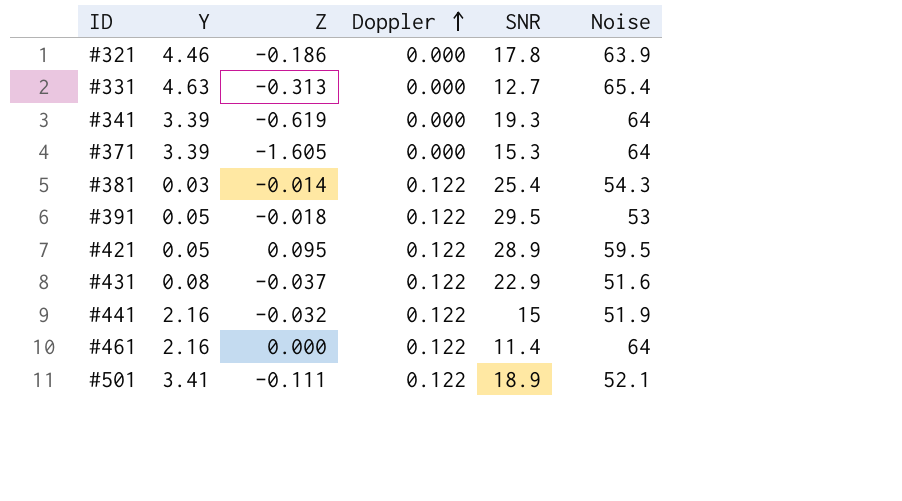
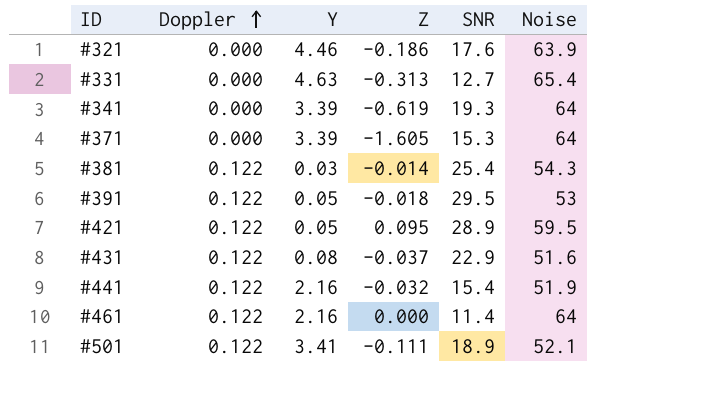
column Doppler | position: 4 -> 2
#321 | SNR: 17.8 -> 17.6
#441 | SNR: 15 -> 15.4

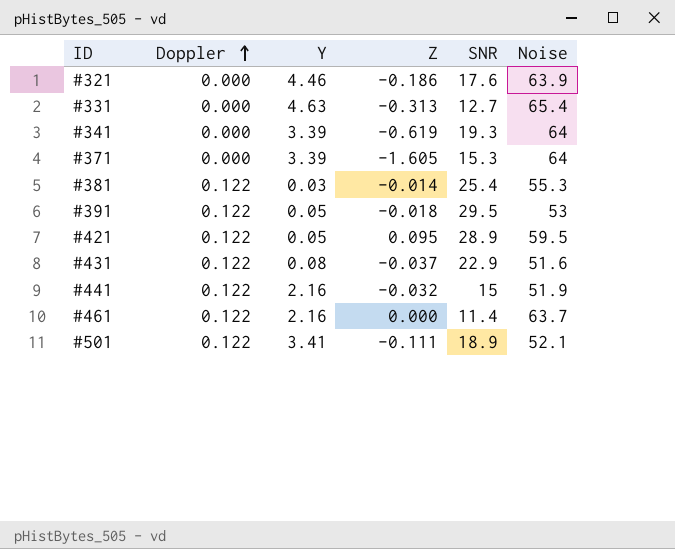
#381 | Noise: 54.3 -> 55.3
#441 | SNR: 15.4 -> 15
#461 | Noise: 64 -> 63.7

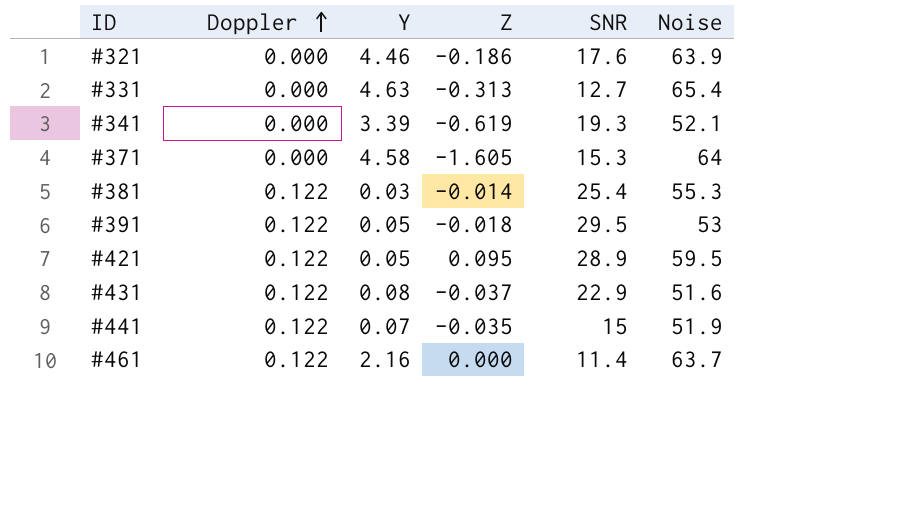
row #501: 0.122 | 3.41 | -0.111 | 18.9 | 52.1 -> none
#341 | Noise: 64 -> 52.1
#371 | Y: 3.39 -> 4.58
#441 | Y: 2.16 -> 0.07
#441 | Z: -0.032 -> -0.035

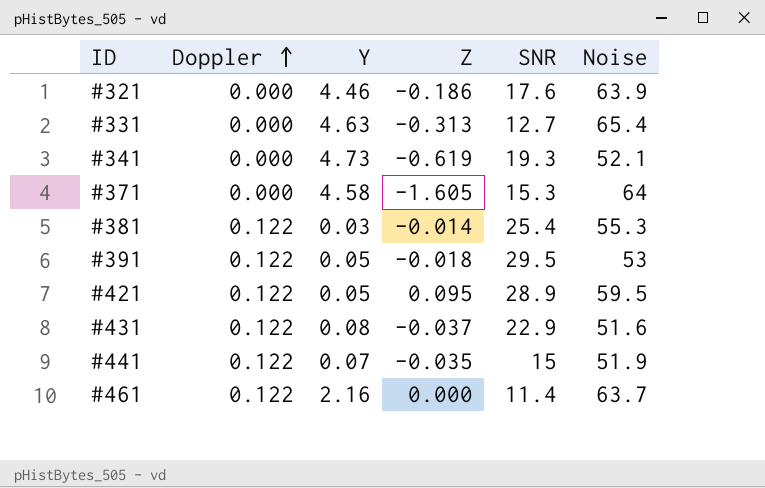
#341 | Y: 3.39 -> 4.73

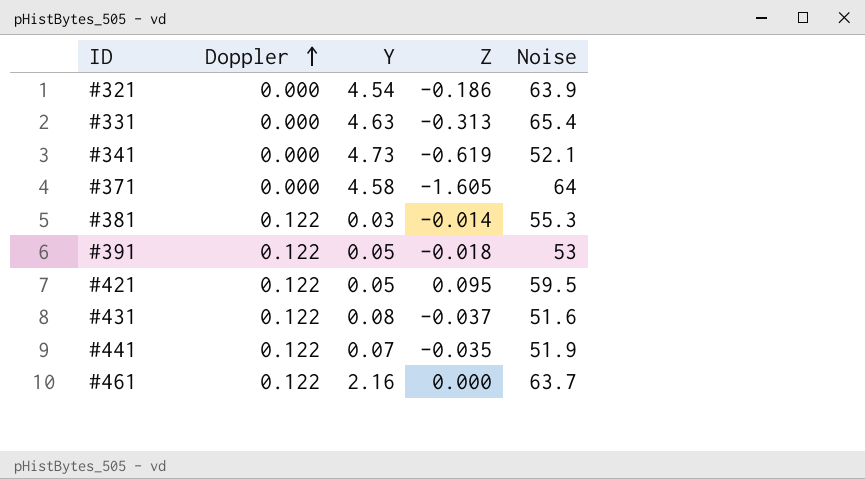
column SNR | position: 5 -> none
#321 | Y: 4.46 -> 4.54

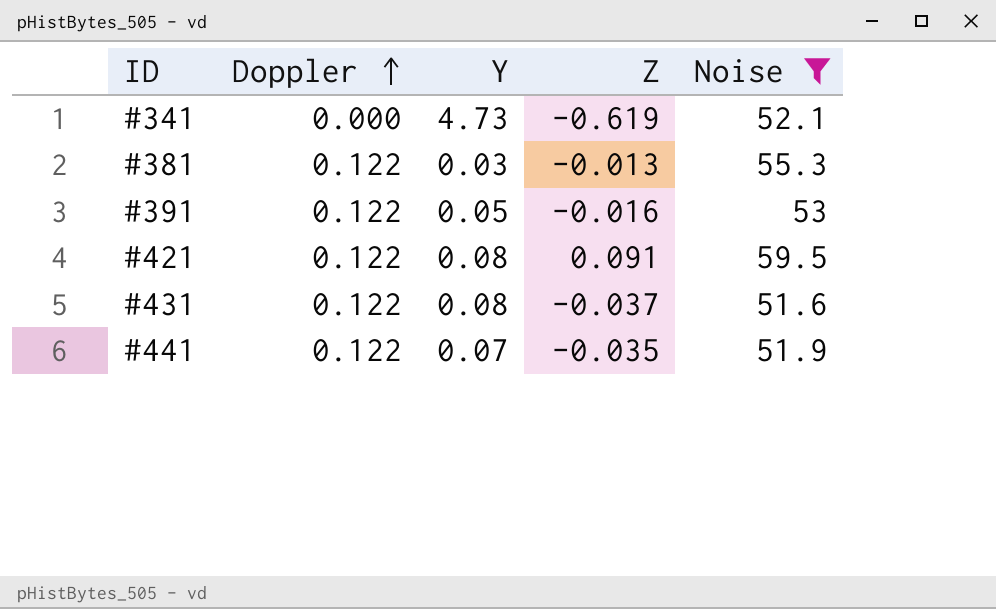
filter: none -> Noise <= 59.5
#381 | Z: -0.014 -> -0.013
#391 | Z: -0.018 -> -0.016
#421 | Y: 0.05 -> 0.08
#421 | Z: 0.095 -> 0.091

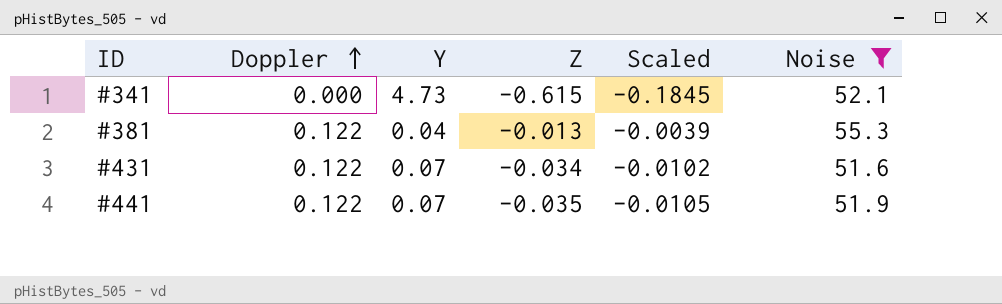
column Scaled | formula: none -> [Z] * 0.3
row #391: 0.122 | 0.05 | -0.016 | 53 -> none
row #421: 0.122 | 0.08 | 0.091 | 59.5 -> none
#341 | Z: -0.619 -> -0.615
#381 | Y: 0.03 -> 0.04
#431 | Y: 0.08 -> 0.07
#431 | Z: -0.037 -> -0.034

